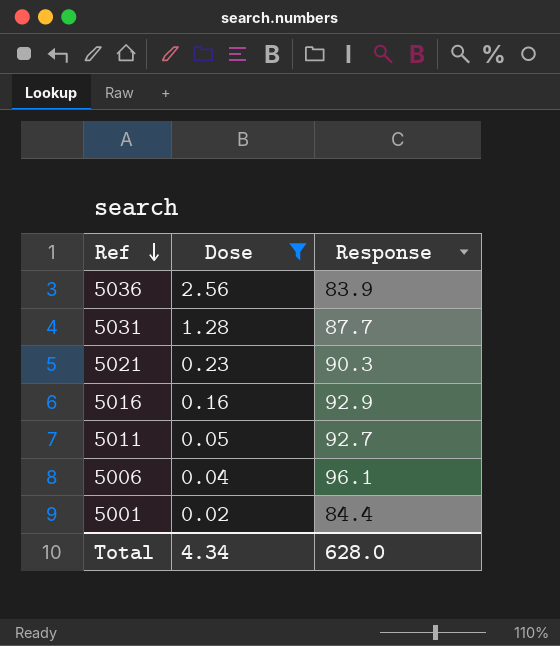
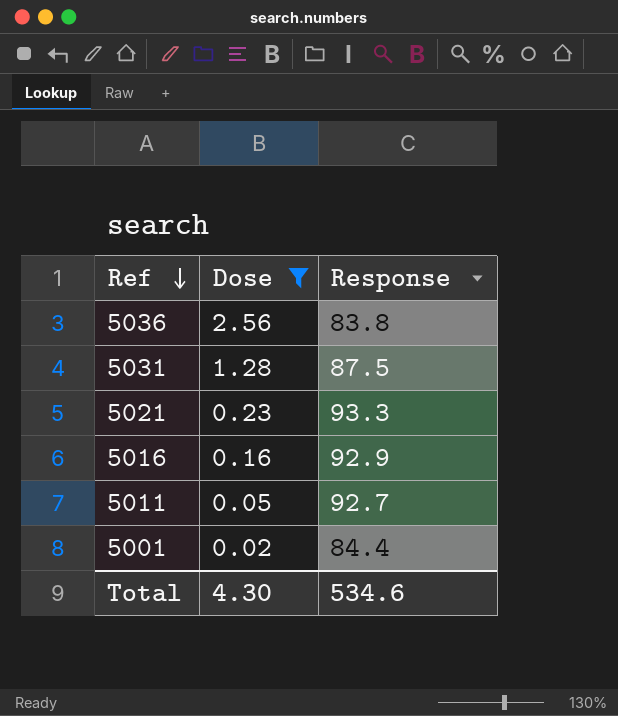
row 5006: 0.04 | 96.1 -> none
5036 | Response: 83.9 -> 83.8
5031 | Response: 87.7 -> 87.5
5021 | Response: 90.3 -> 93.3
Total | Dose: 4.34 -> 4.30
Total | Response: 628.0 -> 534.6

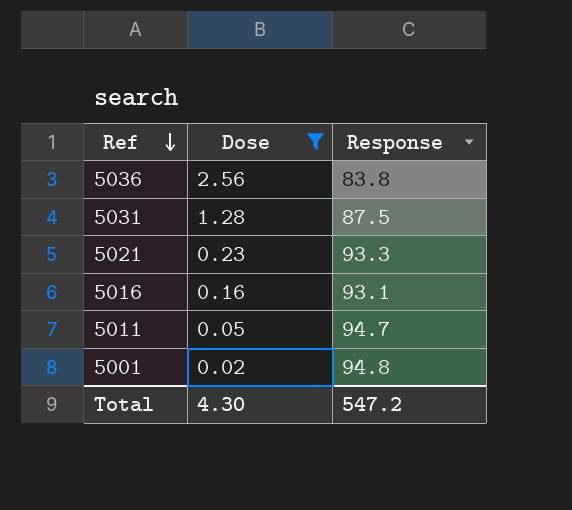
5016 | Response: 92.9 -> 93.1
5011 | Response: 92.7 -> 94.7
5001 | Response: 84.4 -> 94.8
Total | Response: 534.6 -> 547.2

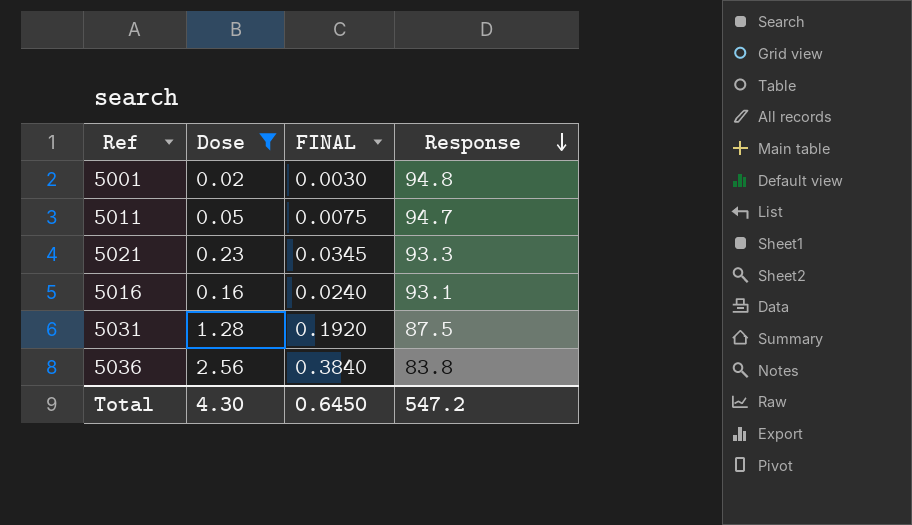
row order: Ref descending -> Response descending
column FINAL | formula: none -> [Dose] * 0.15

